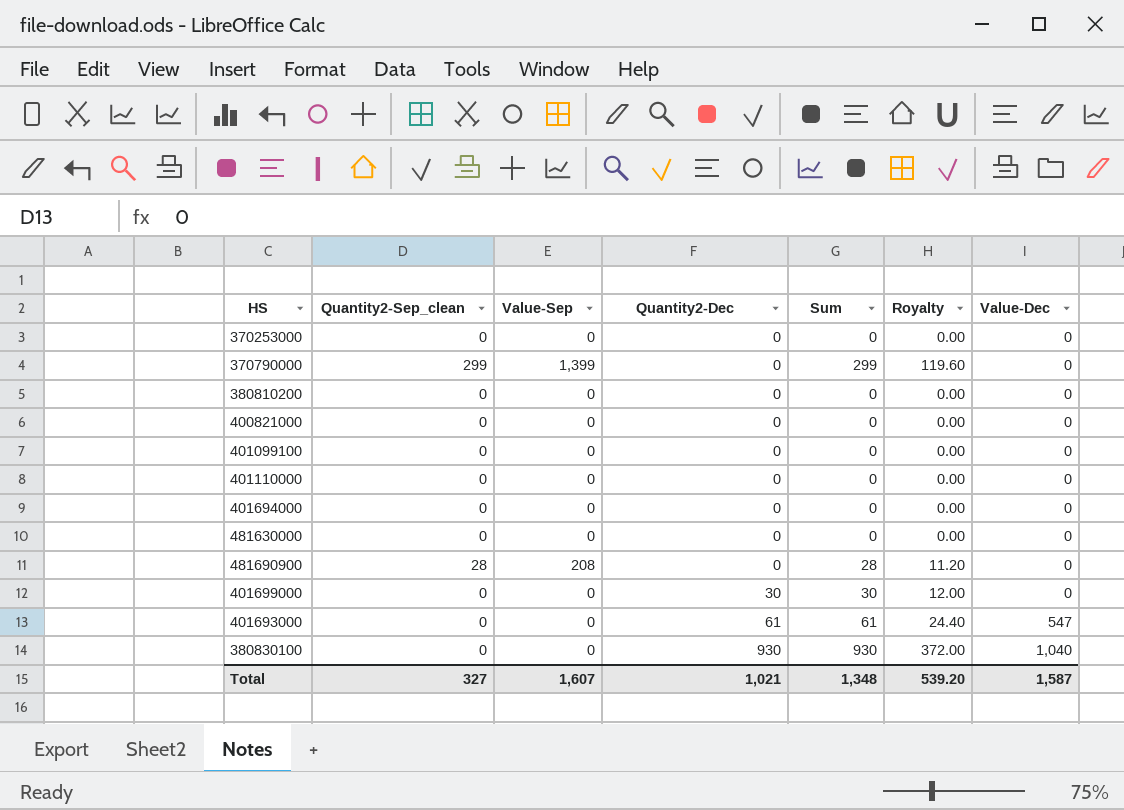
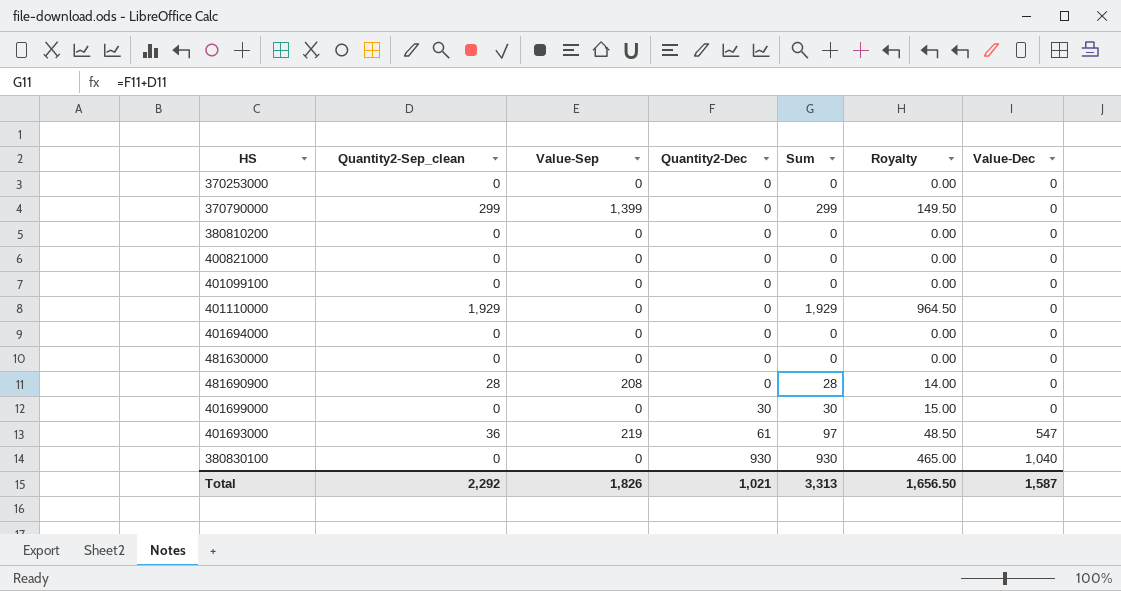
column Royalty | formula: [Sum] * 0.4 -> [Sum] * 0.5
401110000 | Quantity2-Sep_clean: 0 -> 1,929
401110000 | Sum: 0 -> 1,929
401693000 | Quantity2-Sep_clean: 0 -> 36
401693000 | Value-Sep: 0 -> 219
401693000 | Sum: 61 -> 97
Total | Quantity2-Sep_clean: 327 -> 2,292
Total | Value-Sep: 1,607 -> 1,826
Total | Sum: 1,348 -> 3,313
Total | Royalty: 539.20 -> 1,656.50

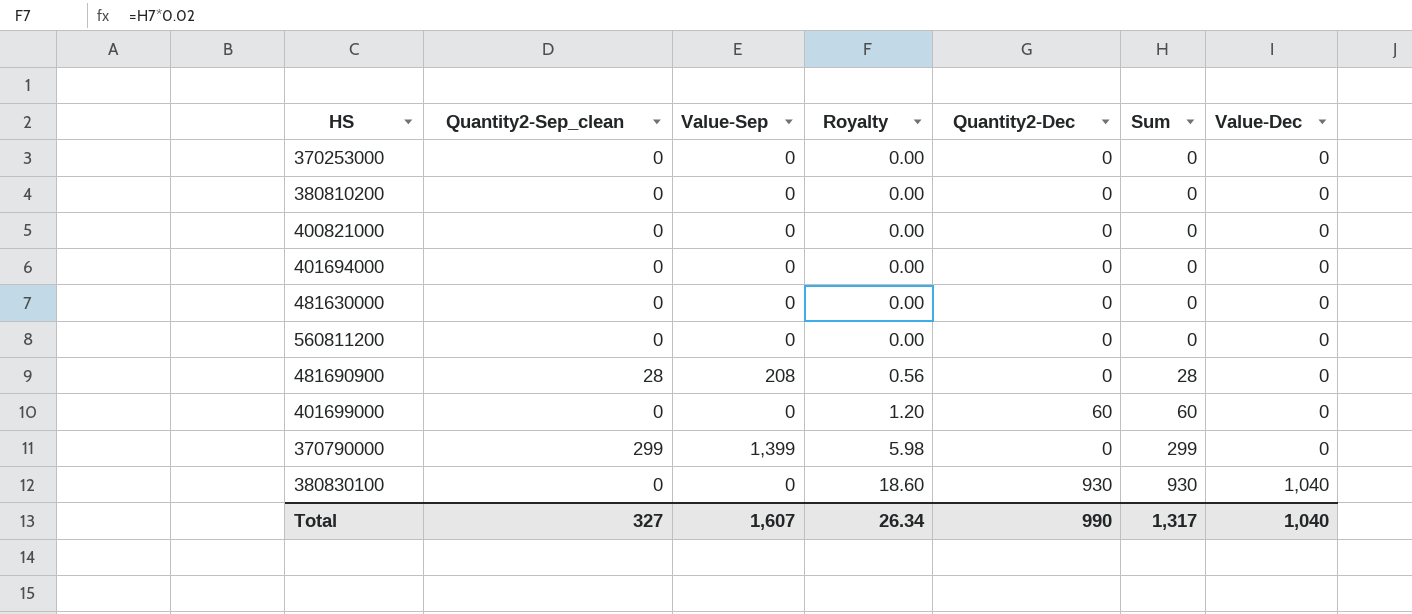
row order: Quantity2-Dec ascending -> Royalty ascending
column Royalty | formula: [Sum] * 0.5 -> [Sum] * 0.02
column Royalty | position: 6 -> 4
row 401099100: 0 | 0 | 0 | 0 | 0.00 | 0 -> none
row 401110000: 1,929 | 0 | 0 | 1,929 | 964.50 | 0 -> none
row 401693000: 36 | 219 | 61 | 97 | 48.50 | 547 -> none
row 560811200: none -> 0 | 0 | 0.00 | 0 | 0 | 0
401699000 | Quantity2-Dec: 30 -> 60
401699000 | Sum: 30 -> 60
Total | Quantity2-Sep_clean: 2,292 -> 327
Total | Value-Sep: 1,826 -> 1,607
Total | Royalty: 1,656.50 -> 26.34
Total | Quantity2-Dec: 1,021 -> 990
Total | Sum: 3,313 -> 1,317
Total | Value-Dec: 1,587 -> 1,040

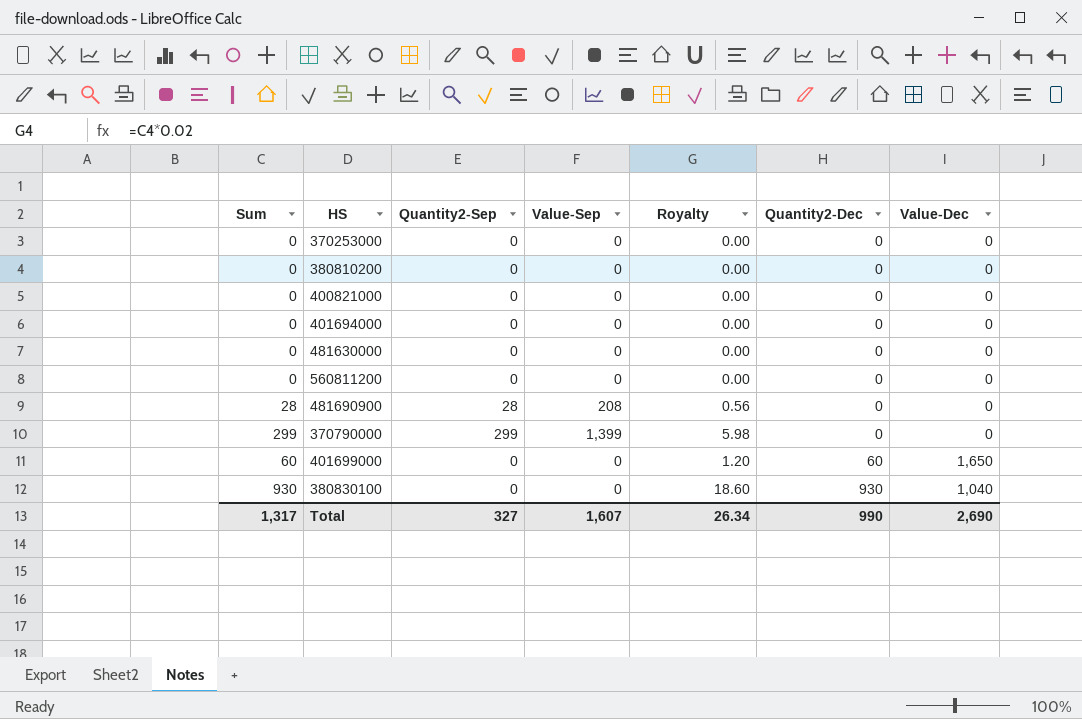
row order: Royalty ascending -> Quantity2-Dec ascending
column Sum | position: 6 -> 1
column name: Quantity2-Sep_clean -> Quantity2-Sep
401699000 | Value-Dec: 0 -> 1,650
Total | Value-Dec: 1,040 -> 2,690

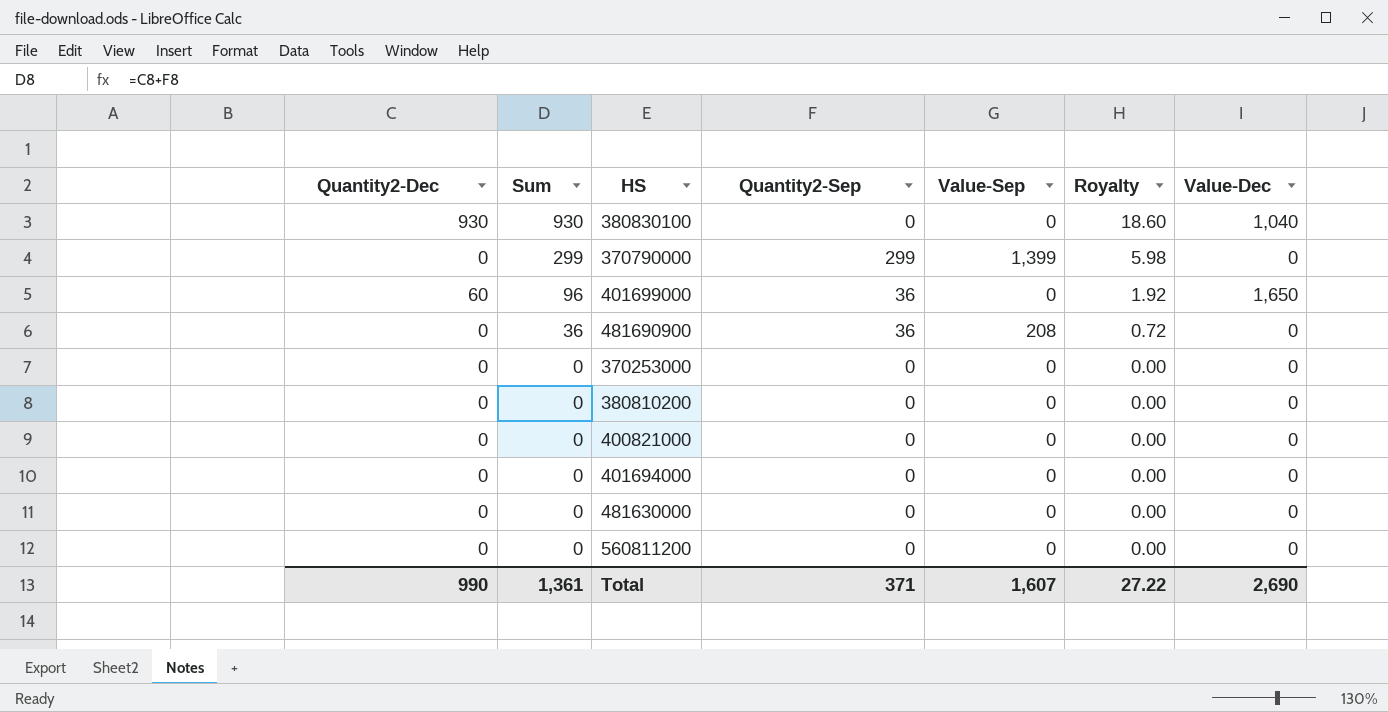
row order: Quantity2-Dec ascending -> Sum descending
column Quantity2-Dec | position: 6 -> 1
401699000 | Sum: 60 -> 96
401699000 | Quantity2-Sep: 0 -> 36
401699000 | Royalty: 1.20 -> 1.92
481690900 | Sum: 28 -> 36
481690900 | Quantity2-Sep: 28 -> 36
481690900 | Royalty: 0.56 -> 0.72
Total | Sum: 1,317 -> 1,361
Total | Quantity2-Sep: 327 -> 371
Total | Royalty: 26.34 -> 27.22

